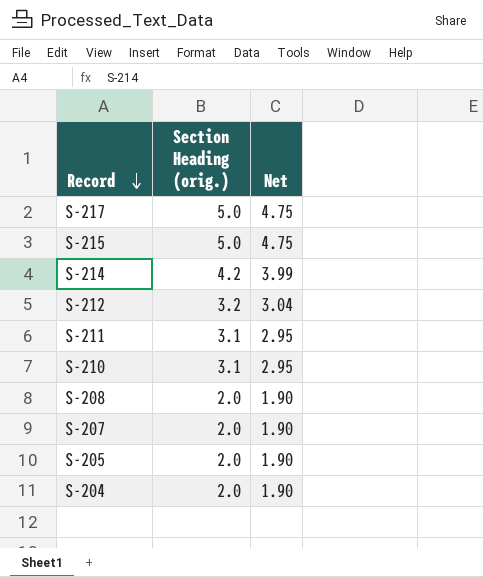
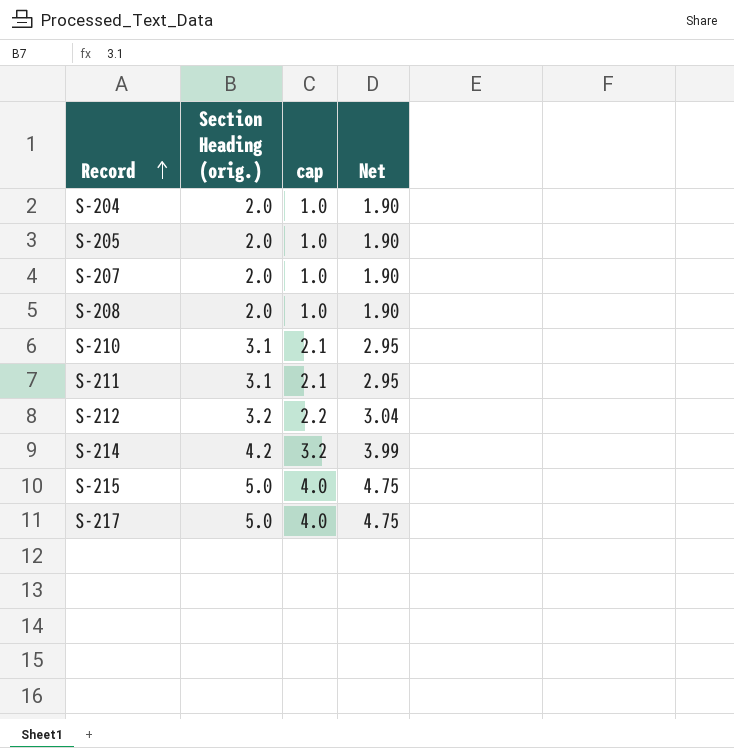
row order: Record descending -> Record ascending
column cap | formula: none -> [Section Heading (orig.)] - 1

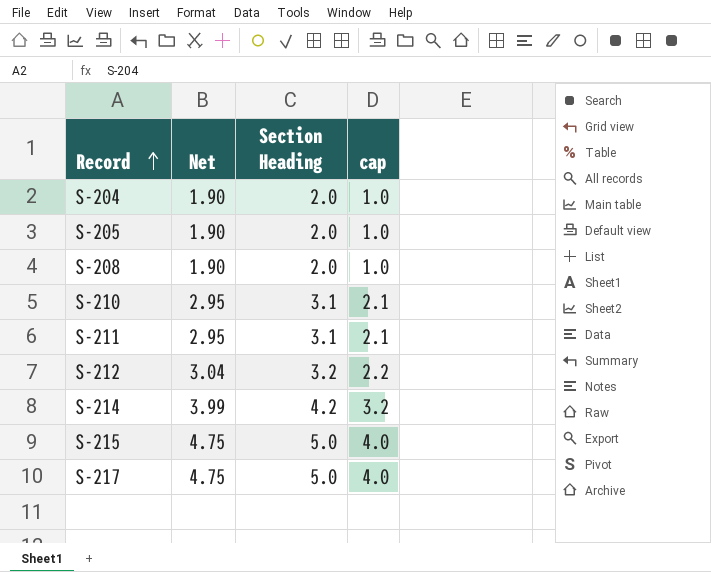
column Net | position: 4 -> 2
column name: Section Heading (orig.) -> Section Heading
row S-207: 2.0 | 1.0 | 1.90 -> none

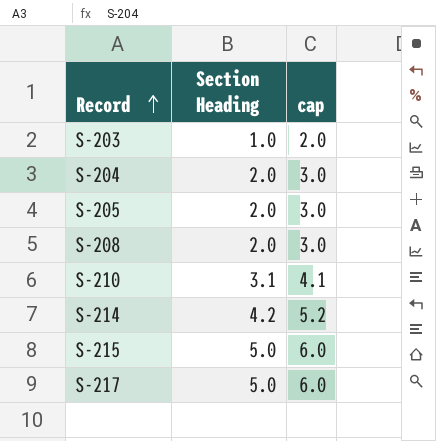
column Net | formula: [Section Heading] * 0.95 -> none
column cap | formula: [Section Heading] - 1 -> [Section Heading] + 1
row S-211: 2.95 | 3.1 | 2.1 -> none
row S-212: 3.04 | 3.2 | 2.2 -> none
row S-203: none -> 1.0 | 2.0

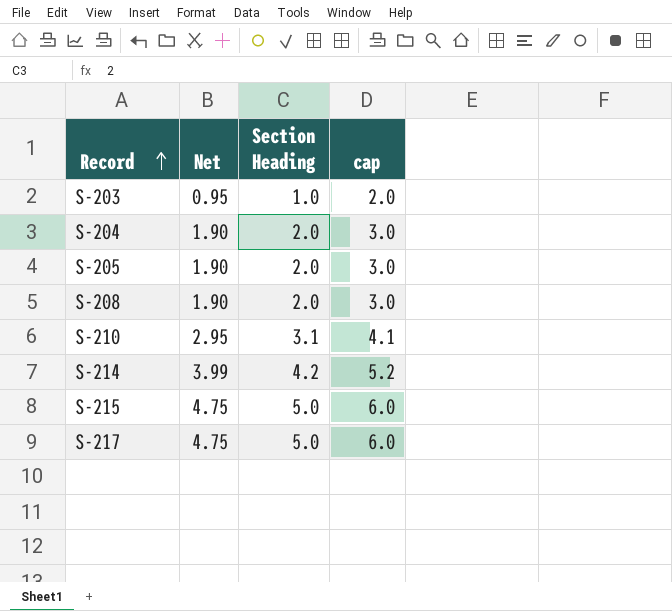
column Net | formula: none -> [Section Heading] * 0.95

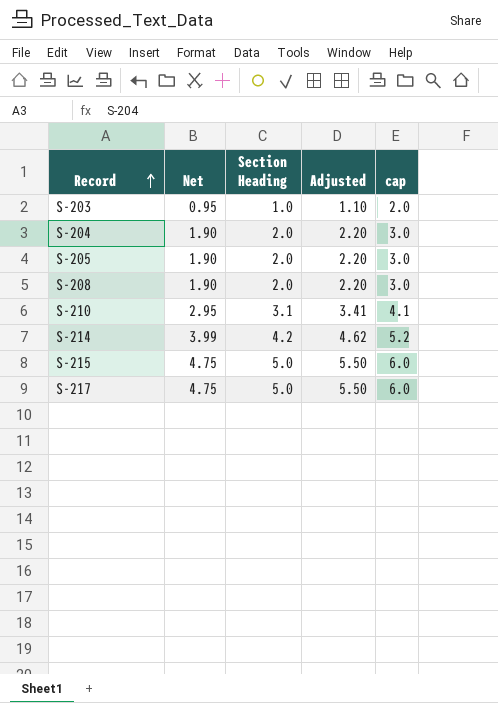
column Adjusted | formula: none -> [Section Heading] * 1.1

